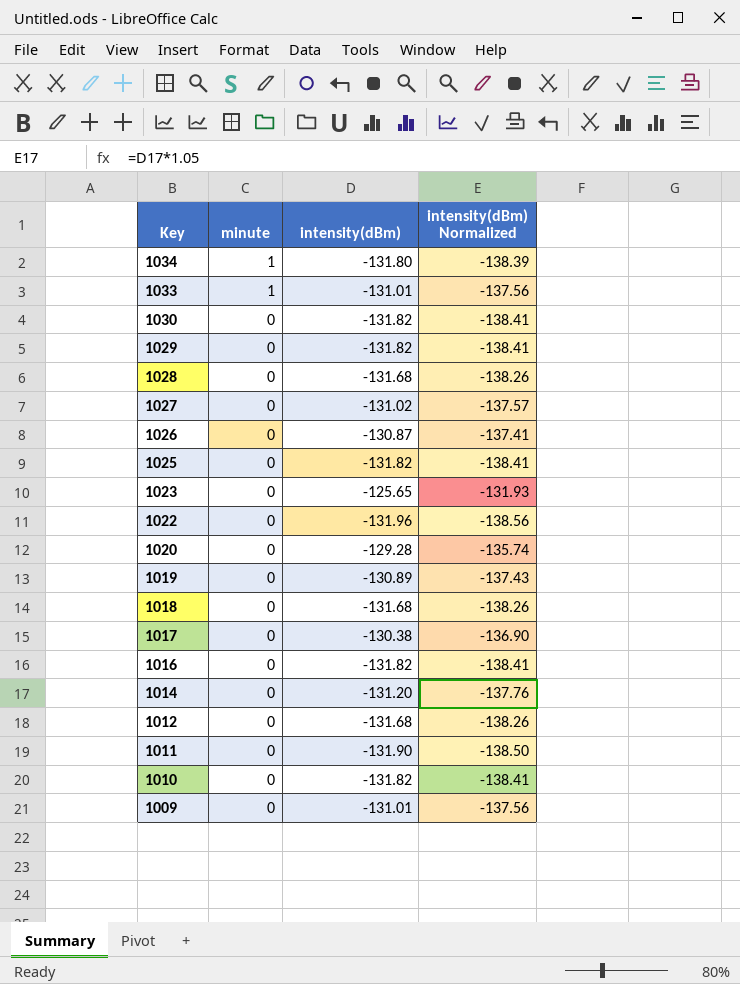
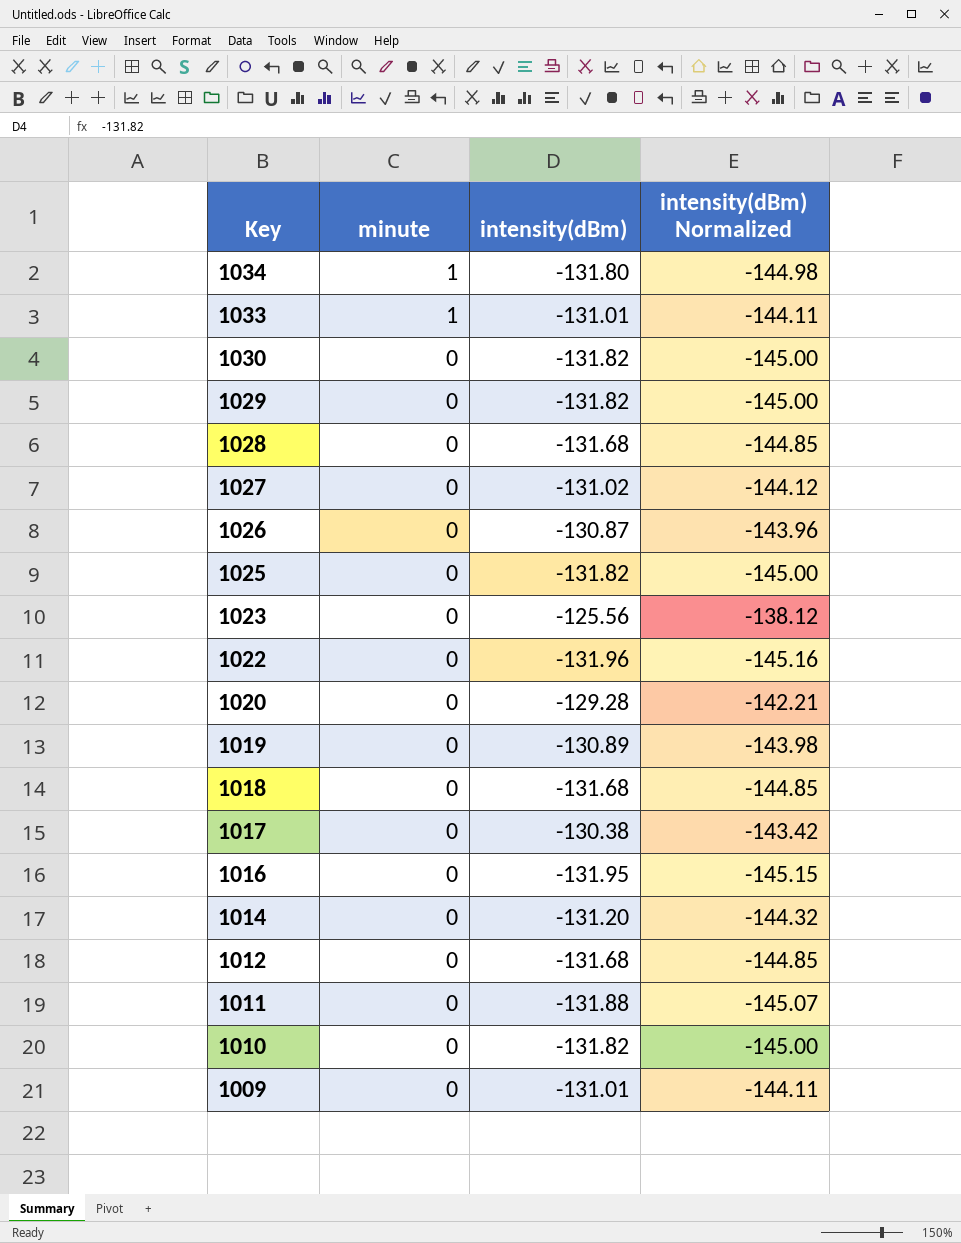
column intensity(dBm) Normalized | formula: [intensity(dBm)] * 1.05 -> [intensity(dBm)] * 1.1
1023 | intensity(dBm): -125.65 -> -125.56
1016 | intensity(dBm): -131.82 -> -131.95
1011 | intensity(dBm): -131.90 -> -131.88

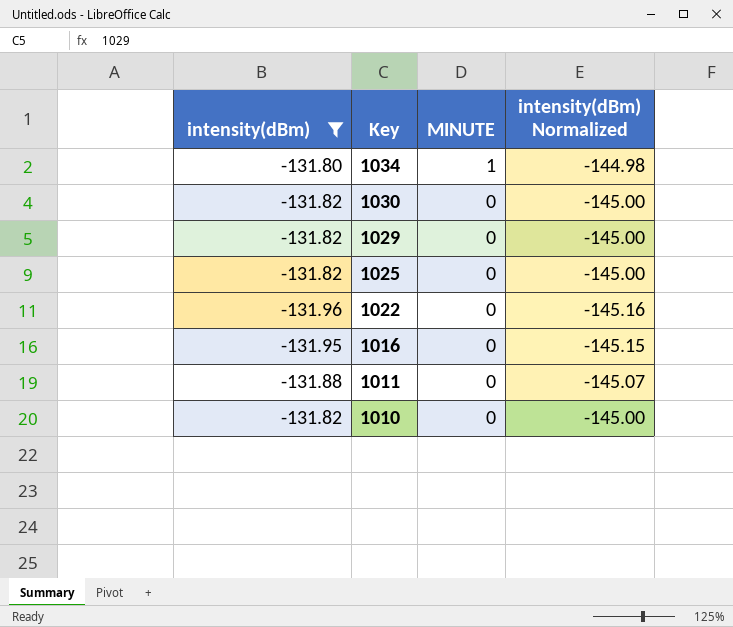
filter: none -> intensity(dBm) <= -131.80
column intensity(dBm) | position: 3 -> 1
column name: minute -> MINUTE

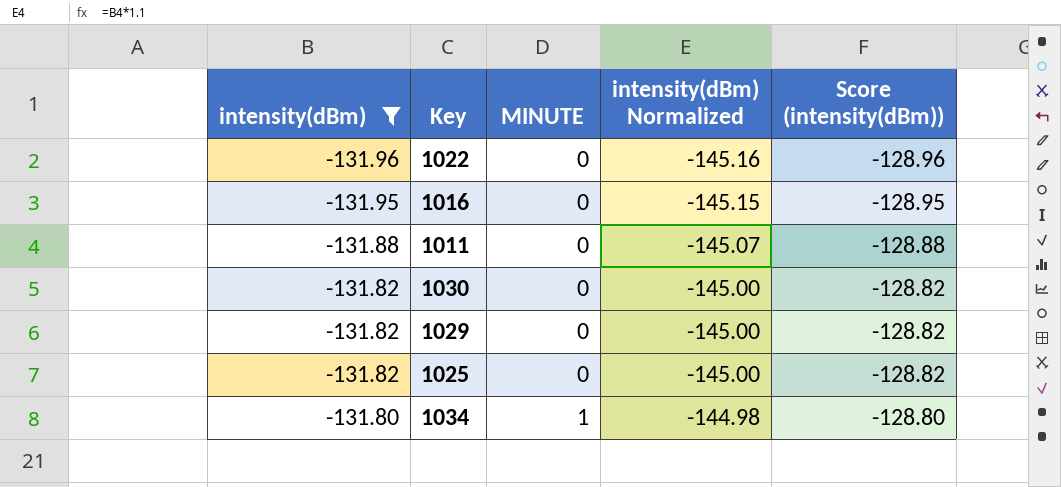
row order: Key descending -> intensity(dBm) ascending
column Score (intensity(dBm)) | formula: none -> [intensity(dBm)] + 3
row 1010: -131.82 | 0 | -145.00 -> none

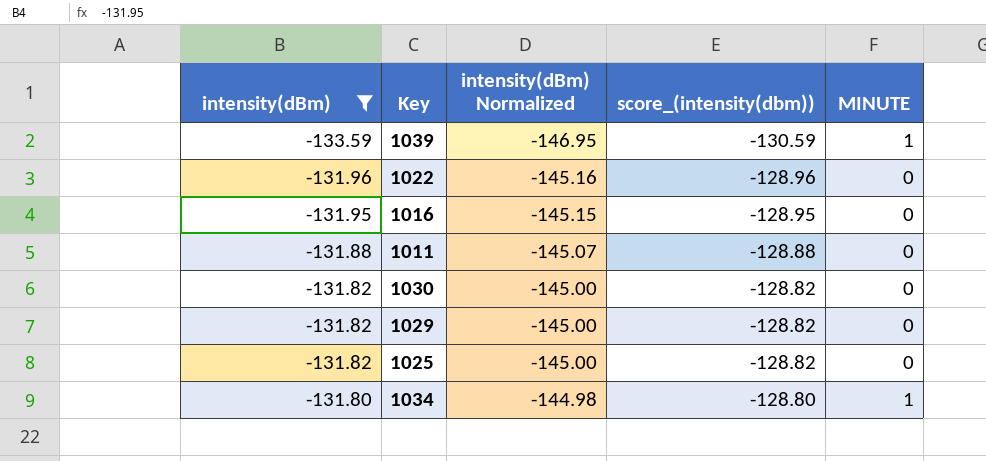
column name: Score (intensity(dBm)) -> score_(intensity(dbm))
column MINUTE | position: 3 -> 5
row 1039: none -> -133.59 | -146.95 | -130.59 | 1

